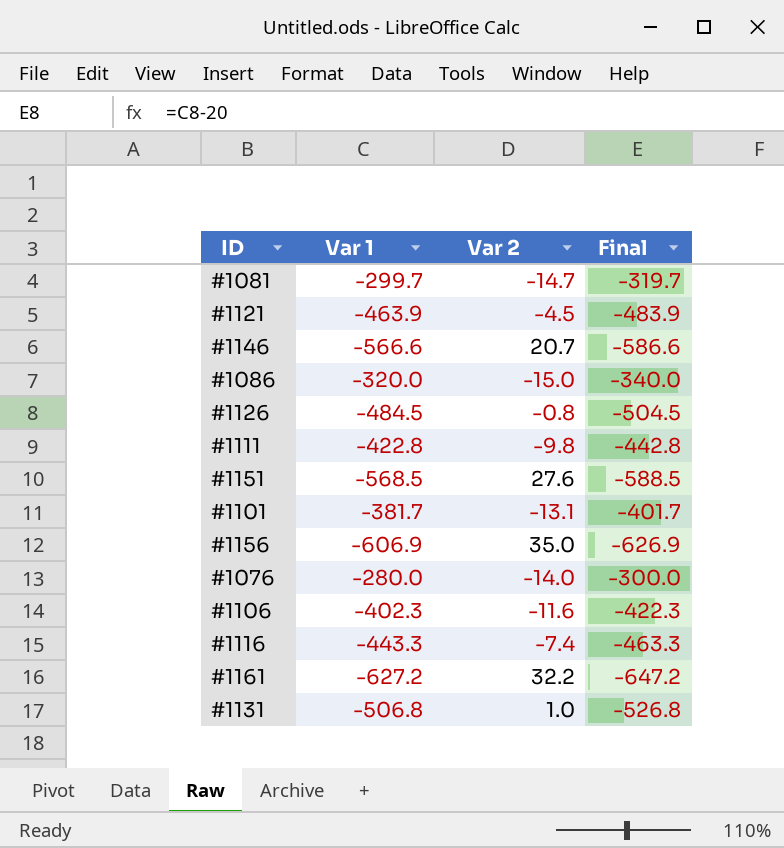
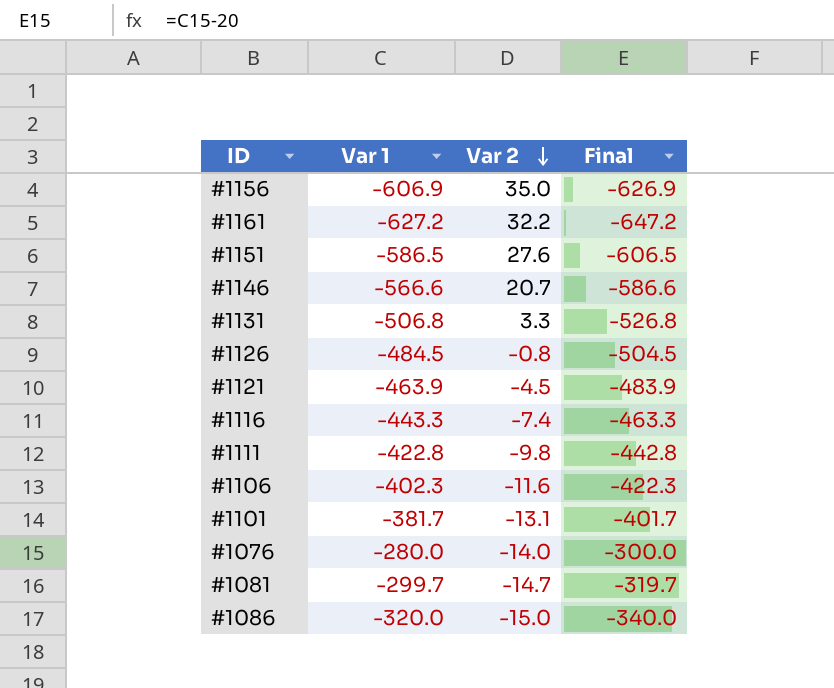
row order: none -> Var 2 descending
#1151 | Var 1: -568.5 -> -586.5
#1151 | Final: -588.5 -> -606.5
#1131 | Var 2: 1.0 -> 3.3

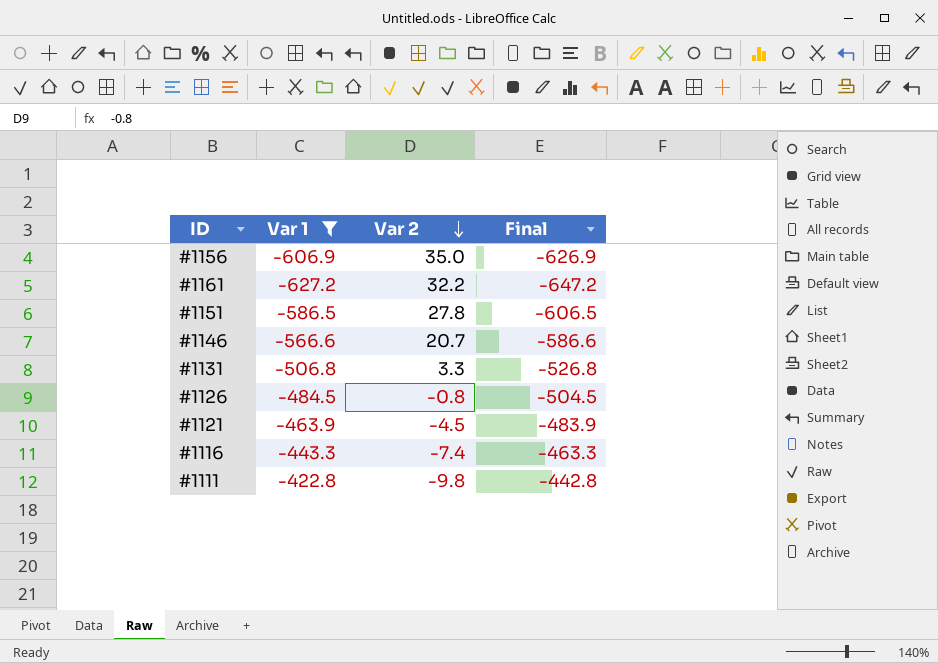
filter: none -> Var 1 <= -422.8
#1151 | Var 2: 27.6 -> 27.8

